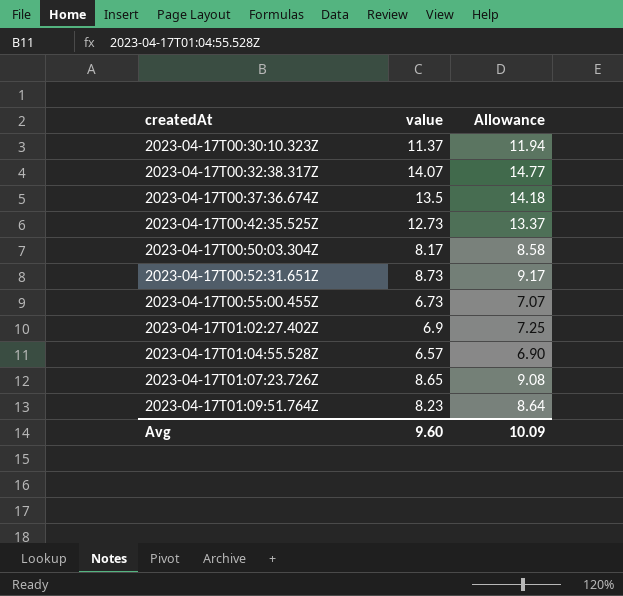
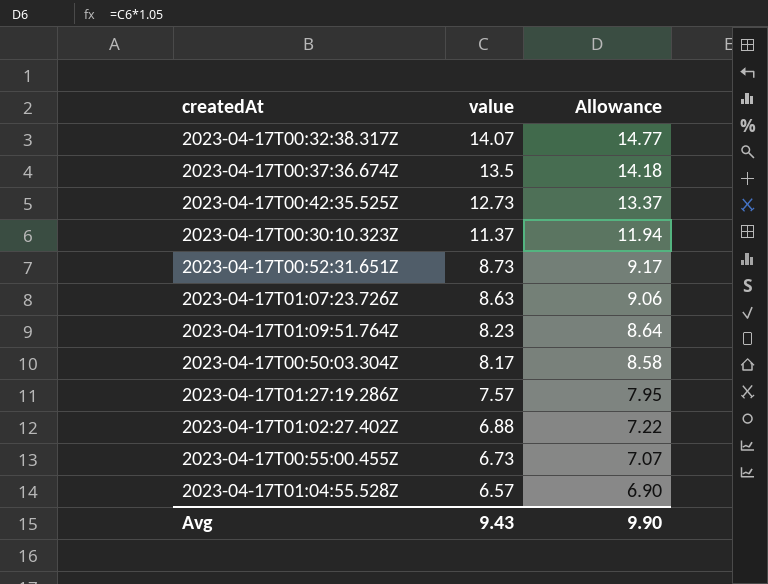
row order: createdAt ascending -> value descending
2023-04-17T01:07:23.726Z | value: 8.65 -> 8.63
2023-04-17T01:07:23.726Z | Allowance: 9.08 -> 9.06
row 2023-04-17T01:27:19.286Z: none -> 7.57 | 7.95
2023-04-17T01:02:27.402Z | value: 6.9 -> 6.88
2023-04-17T01:02:27.402Z | Allowance: 7.25 -> 7.22
Avg | value: 9.60 -> 9.43
Avg | Allowance: 10.09 -> 9.90

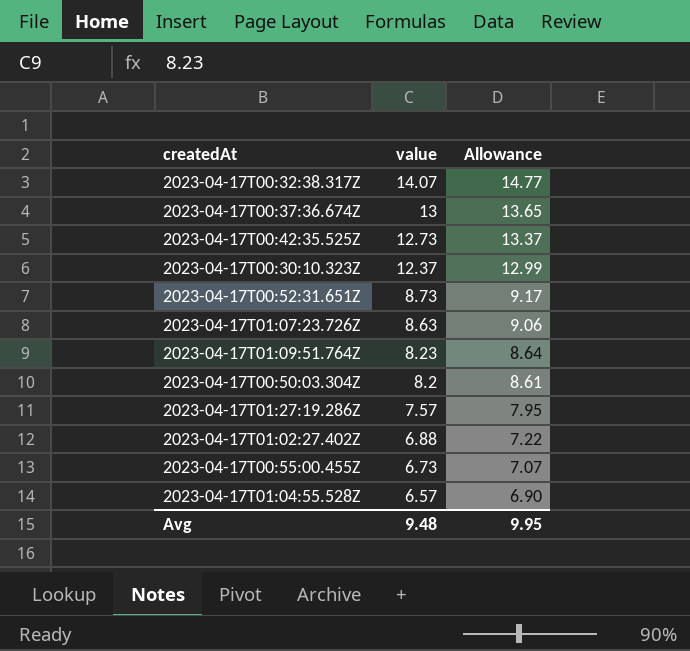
2023-04-17T00:37:36.674Z | value: 13.5 -> 13
2023-04-17T00:37:36.674Z | Allowance: 14.18 -> 13.65
2023-04-17T00:30:10.323Z | value: 11.37 -> 12.37
2023-04-17T00:30:10.323Z | Allowance: 11.94 -> 12.99
2023-04-17T00:50:03.304Z | value: 8.17 -> 8.2
2023-04-17T00:50:03.304Z | Allowance: 8.58 -> 8.61
Avg | value: 9.43 -> 9.48
Avg | Allowance: 9.90 -> 9.95

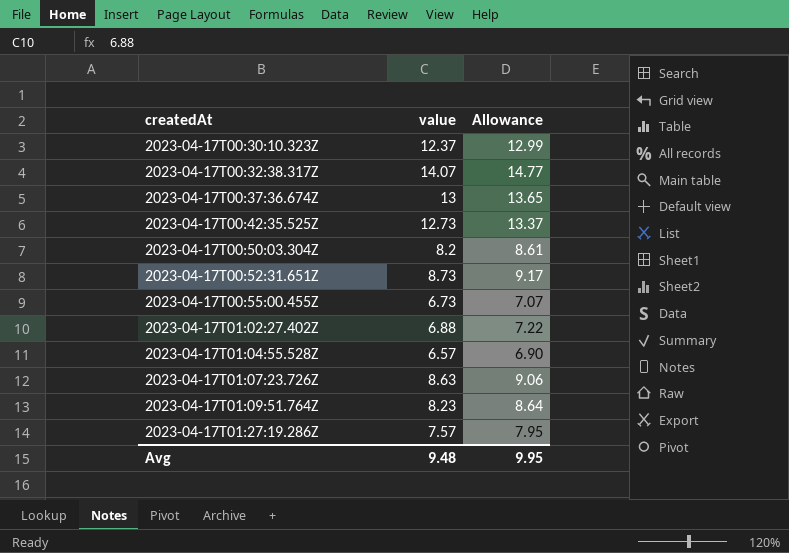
row order: value descending -> createdAt ascending

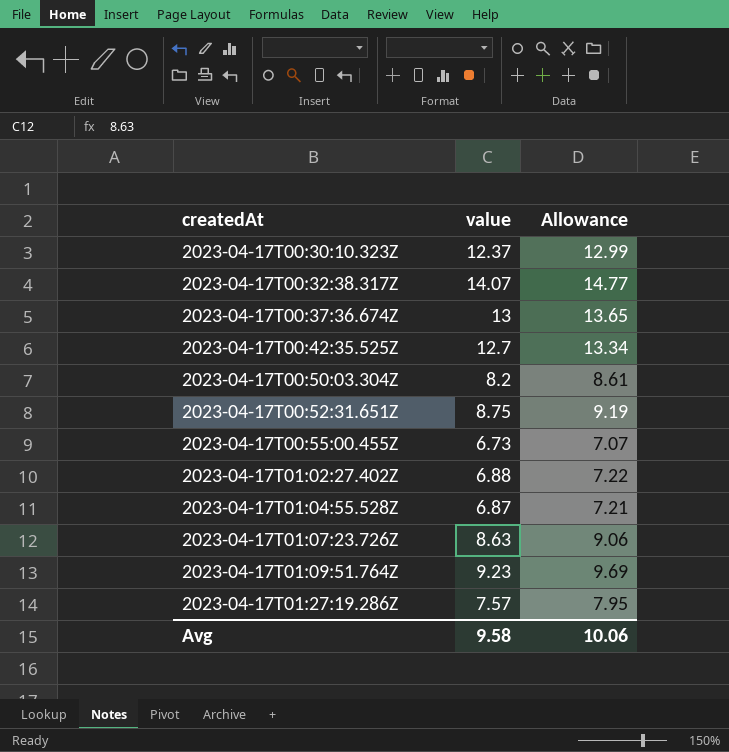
2023-04-17T00:42:35.525Z | value: 12.73 -> 12.7
2023-04-17T00:42:35.525Z | Allowance: 13.37 -> 13.34
2023-04-17T00:52:31.651Z | value: 8.73 -> 8.75
2023-04-17T00:52:31.651Z | Allowance: 9.17 -> 9.19
2023-04-17T01:04:55.528Z | value: 6.57 -> 6.87
2023-04-17T01:04:55.528Z | Allowance: 6.90 -> 7.21
2023-04-17T01:09:51.764Z | value: 8.23 -> 9.23
2023-04-17T01:09:51.764Z | Allowance: 8.64 -> 9.69
Avg | value: 9.48 -> 9.58
Avg | Allowance: 9.95 -> 10.06

